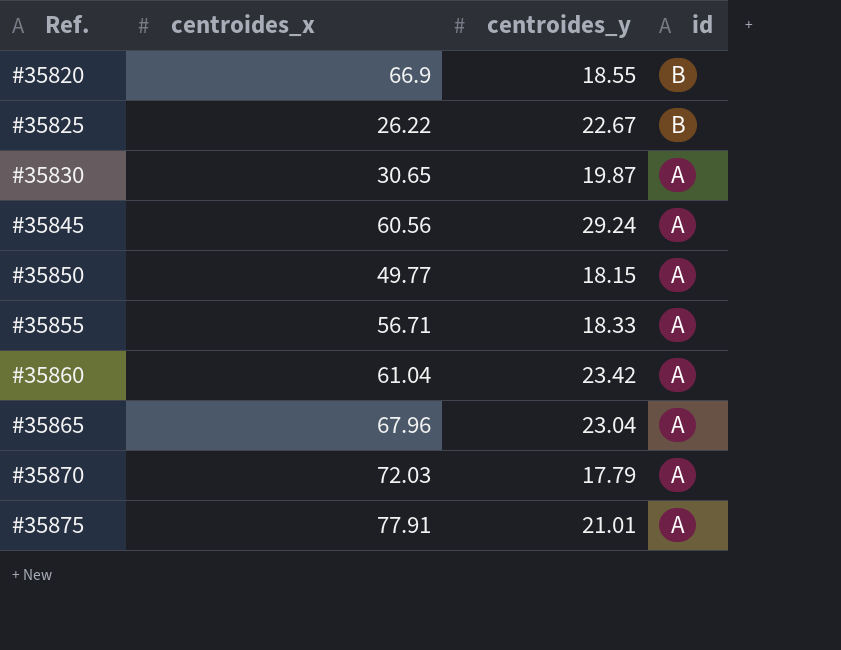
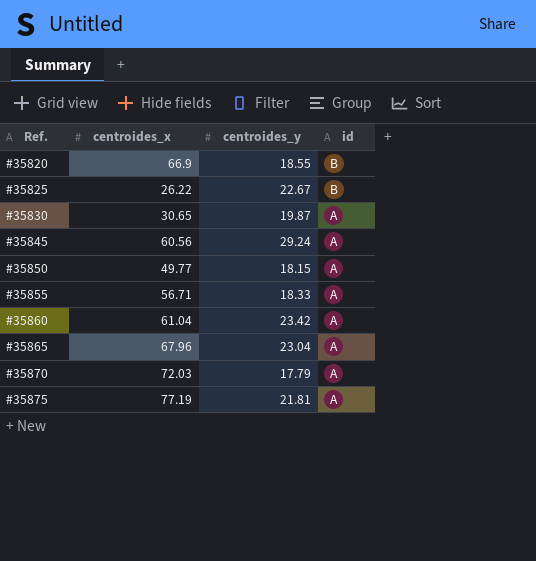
#35875 | centroides_x: 77.91 -> 77.19
#35875 | centroides_y: 21.01 -> 21.81

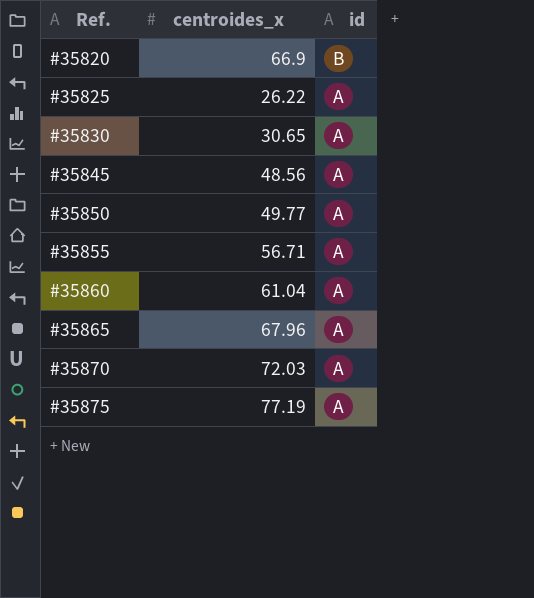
column centroides_y | position: 3 -> none
#35825 | id: B -> A
#35845 | centroides_x: 60.56 -> 48.56

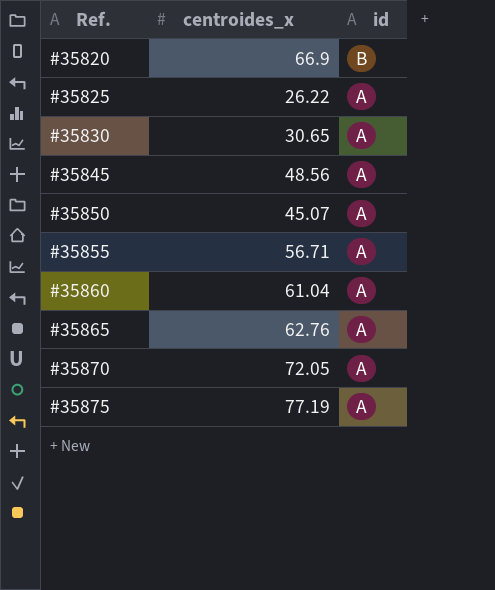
#35850 | centroides_x: 49.77 -> 45.07
#35865 | centroides_x: 67.96 -> 62.76
#35870 | centroides_x: 72.03 -> 72.05

